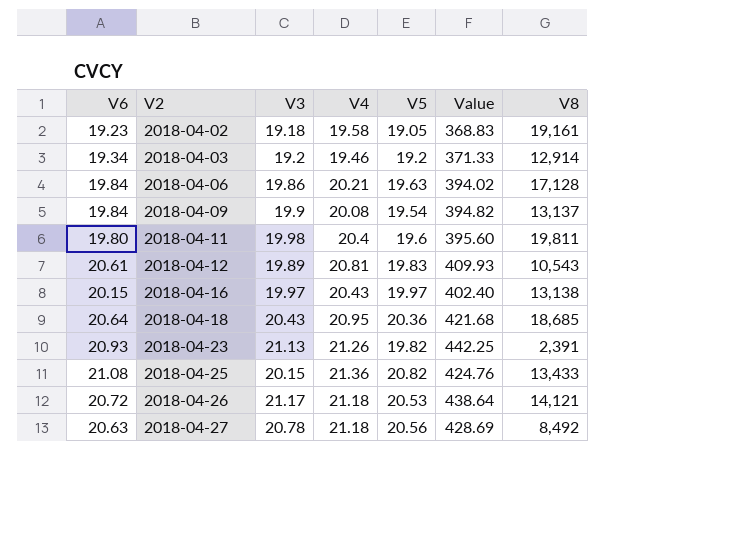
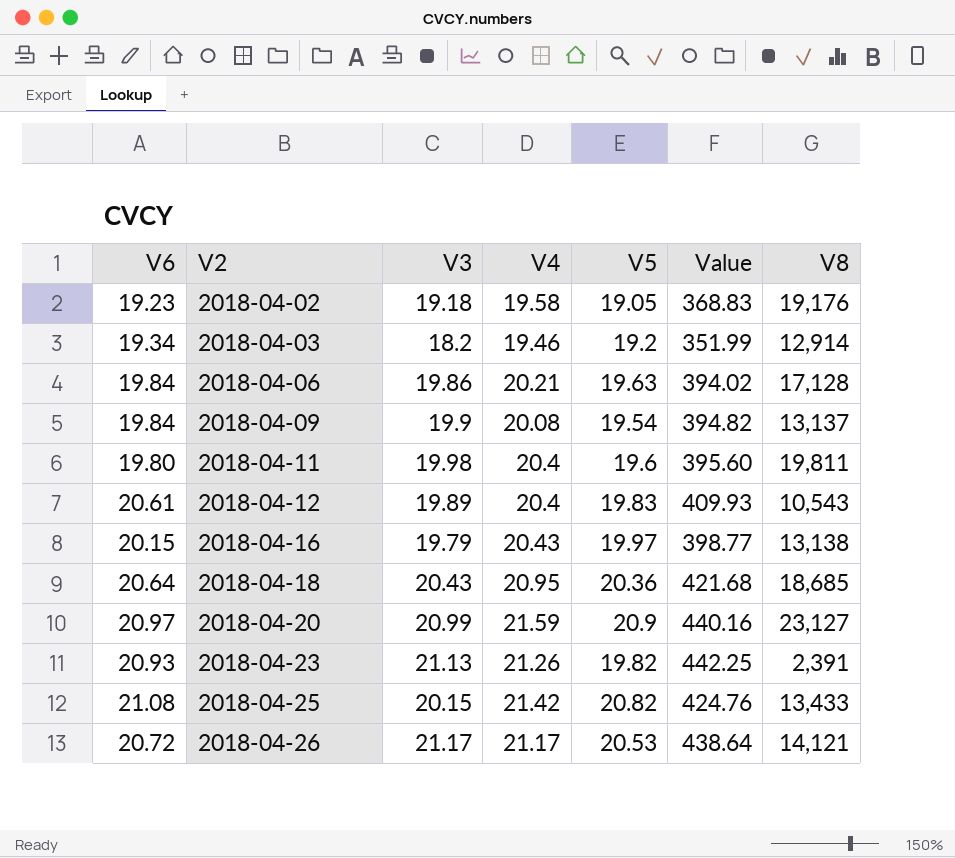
row 2018-04-27: 20.63 | 20.78 | 21.18 | 20.56 | 428.69 | 8,492 -> none
2018-04-02 | V8: 19,161 -> 19,176
2018-04-03 | V3: 19.2 -> 18.2
2018-04-03 | Value: 371.33 -> 351.99
2018-04-12 | V4: 20.81 -> 20.4
2018-04-16 | V3: 19.97 -> 19.79
2018-04-16 | Value: 402.40 -> 398.77
row 2018-04-20: none -> 20.97 | 20.99 | 21.59 | 20.9 | 440.16 | 23,127
2018-04-25 | V4: 21.36 -> 21.42
2018-04-26 | V4: 21.18 -> 21.17

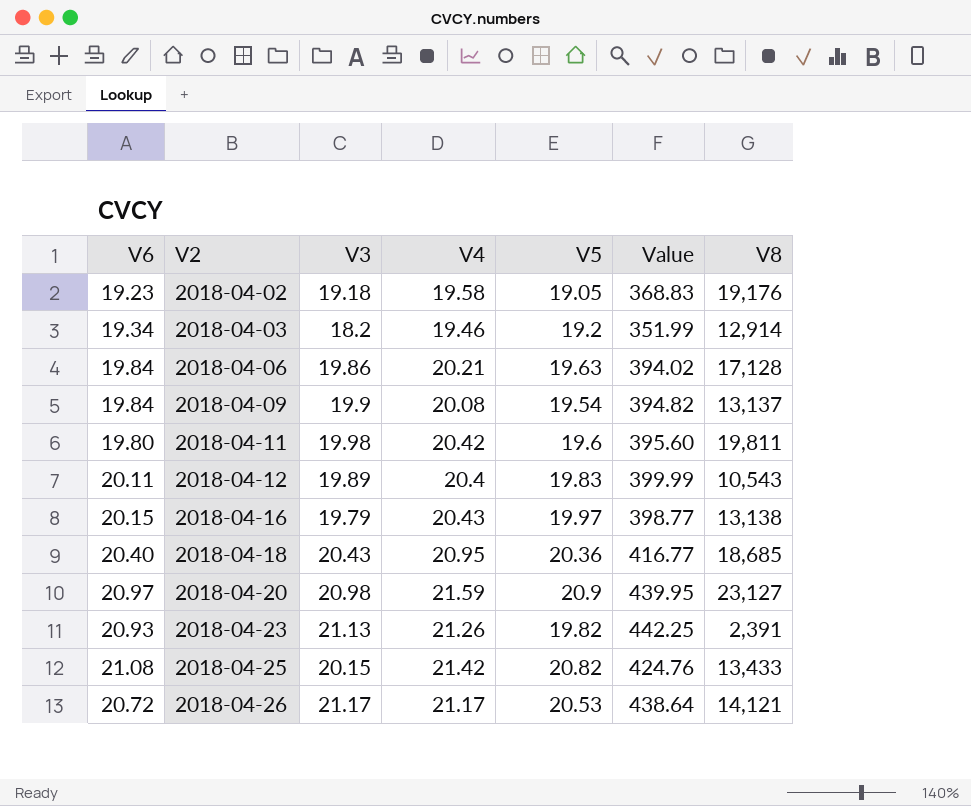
2018-04-11 | V4: 20.4 -> 20.42
2018-04-12 | V6: 20.61 -> 20.11
2018-04-12 | Value: 409.93 -> 399.99
2018-04-18 | V6: 20.64 -> 20.40
2018-04-18 | Value: 421.68 -> 416.77
2018-04-20 | V3: 20.99 -> 20.98
2018-04-20 | Value: 440.16 -> 439.95

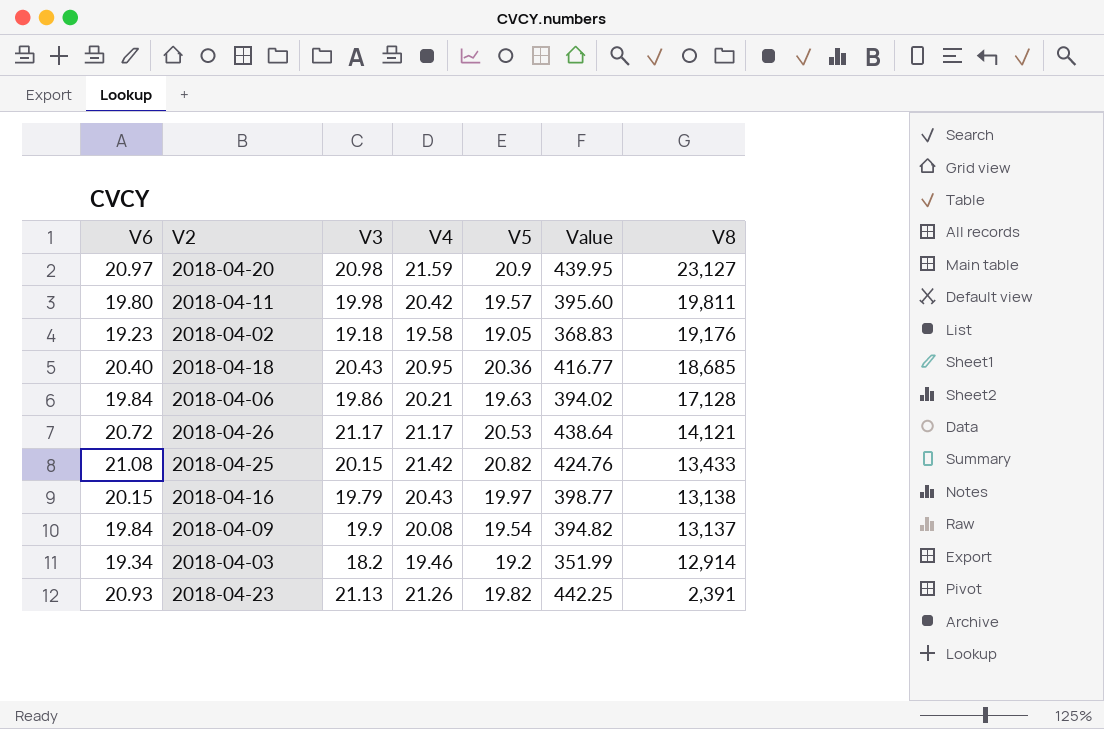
row order: V2 ascending -> V8 descending
row 2018-04-12: 20.11 | 19.89 | 20.4 | 19.83 | 399.99 | 10,543 -> none
2018-04-11 | V5: 19.6 -> 19.57

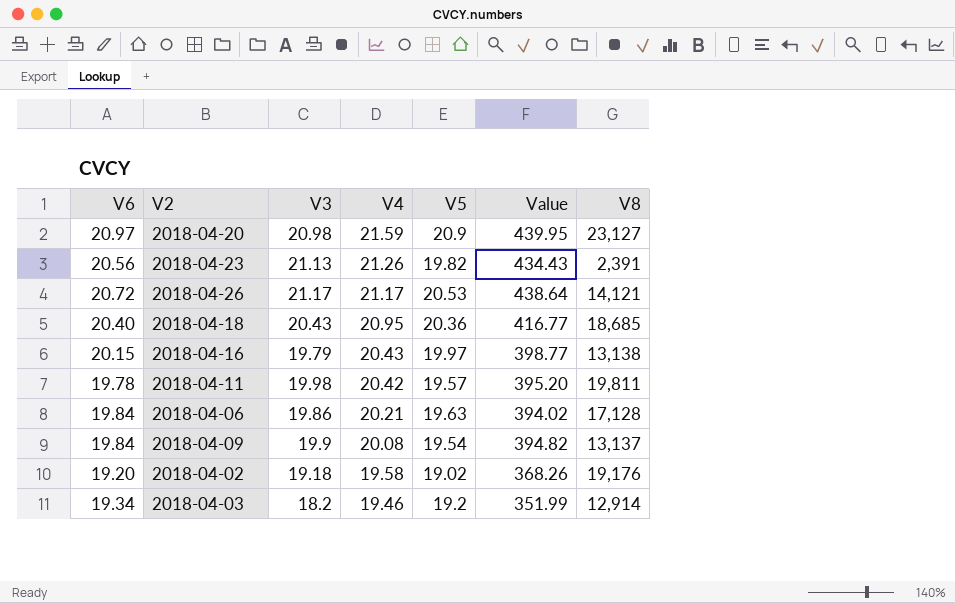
row order: V8 descending -> V4 descending
row 2018-04-25: 21.08 | 20.15 | 21.42 | 20.82 | 424.76 | 13,433 -> none
2018-04-23 | V6: 20.93 -> 20.56
2018-04-23 | Value: 442.25 -> 434.43
2018-04-11 | V6: 19.80 -> 19.78
2018-04-11 | Value: 395.60 -> 395.20
2018-04-02 | V6: 19.23 -> 19.20
2018-04-02 | V5: 19.05 -> 19.02
2018-04-02 | Value: 368.83 -> 368.26

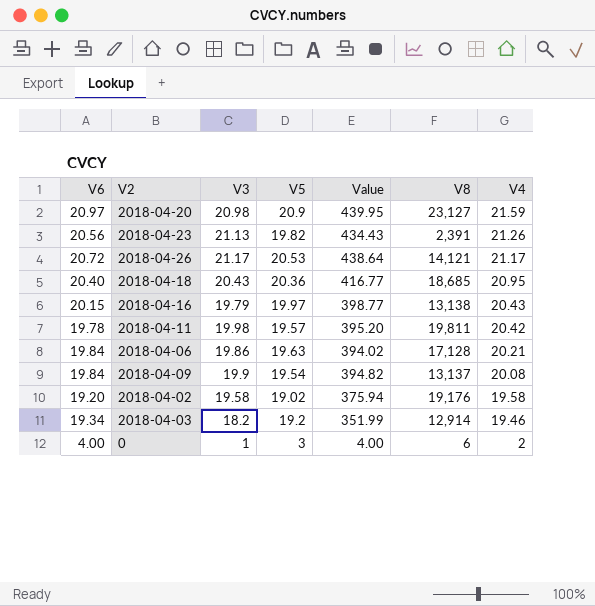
column V4 | position: 4 -> 7
2018-04-02 | V3: 19.18 -> 19.58
2018-04-02 | Value: 368.26 -> 375.94
row 0: none -> 4.00 | 1 | 3 | 4.00 | 6 | 2

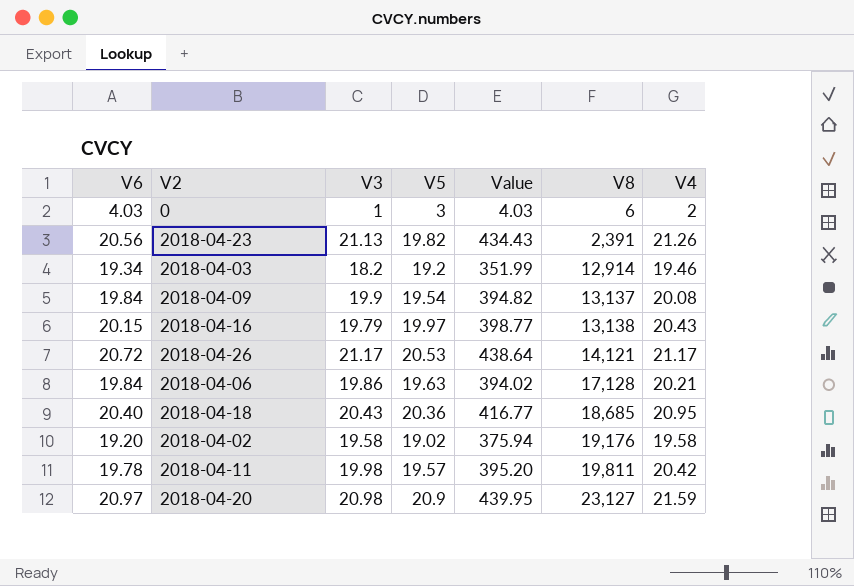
row order: V4 descending -> V8 ascending
0 | V6: 4.00 -> 4.03
0 | Value: 4.00 -> 4.03

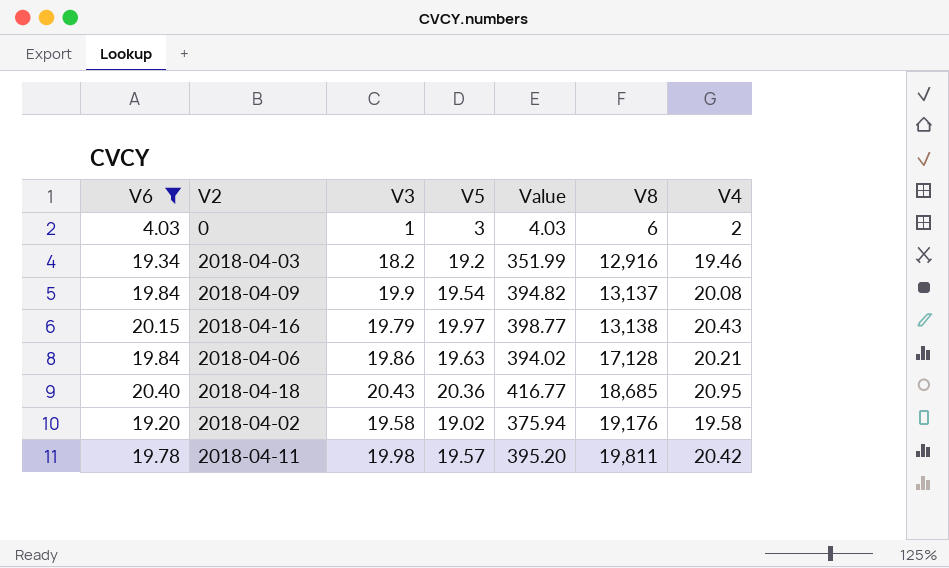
filter: none -> V6 <= 20.40
2018-04-03 | V8: 12,914 -> 12,916

